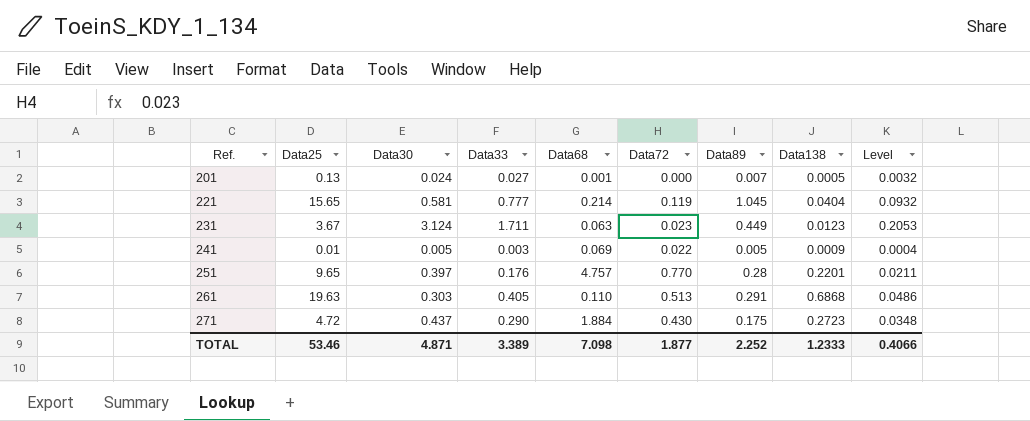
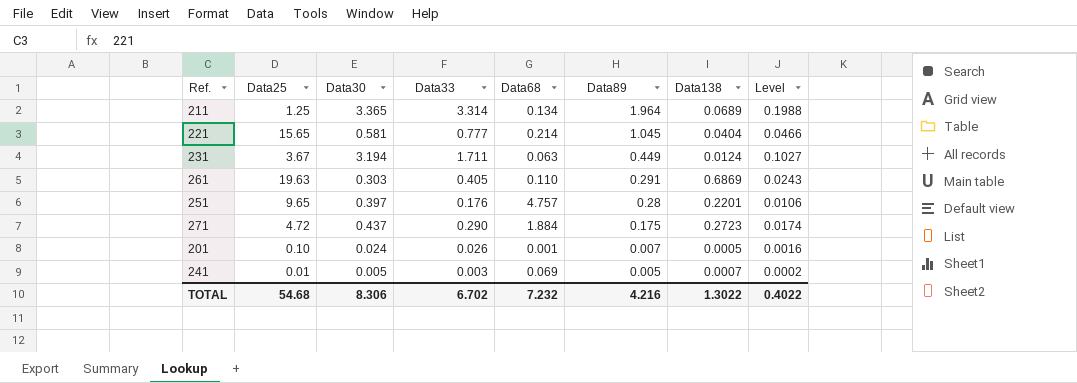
row order: Ref. ascending -> Data89 descending
column Data72 | position: 6 -> none
column Level | formula: [Data33] * 0.12 -> [Data33] * 0.06
row 211: none -> 1.25 | 3.365 | 3.314 | 0.134 | 1.964 | 0.0689 | 0.1988
231 | Data30: 3.124 -> 3.194
231 | Data138: 0.0123 -> 0.0124
261 | Data138: 0.6868 -> 0.6869
201 | Data25: 0.13 -> 0.10
201 | Data33: 0.027 -> 0.026
241 | Data138: 0.0009 -> 0.0007
TOTAL | Data25: 53.46 -> 54.68
TOTAL | Data30: 4.871 -> 8.306
TOTAL | Data33: 3.389 -> 6.702
TOTAL | Data68: 7.098 -> 7.232
TOTAL | Data89: 2.252 -> 4.216
TOTAL | Data138: 1.2333 -> 1.3022
TOTAL | Level: 0.4066 -> 0.4022

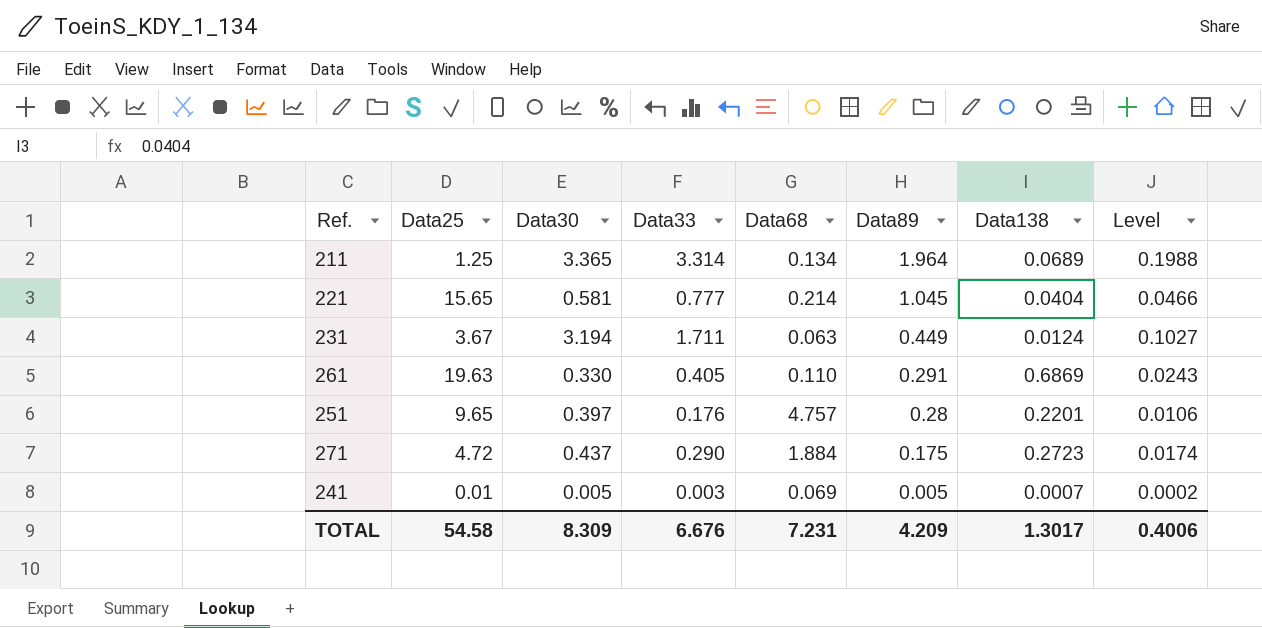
row 201: 0.10 | 0.024 | 0.026 | 0.001 | 0.007 | 0.0005 | 0.0016 -> none
261 | Data30: 0.303 -> 0.330
TOTAL | Data25: 54.68 -> 54.58
TOTAL | Data30: 8.306 -> 8.309
TOTAL | Data33: 6.702 -> 6.676
TOTAL | Data68: 7.232 -> 7.231
TOTAL | Data89: 4.216 -> 4.209
TOTAL | Data138: 1.3022 -> 1.3017
TOTAL | Level: 0.4022 -> 0.4006

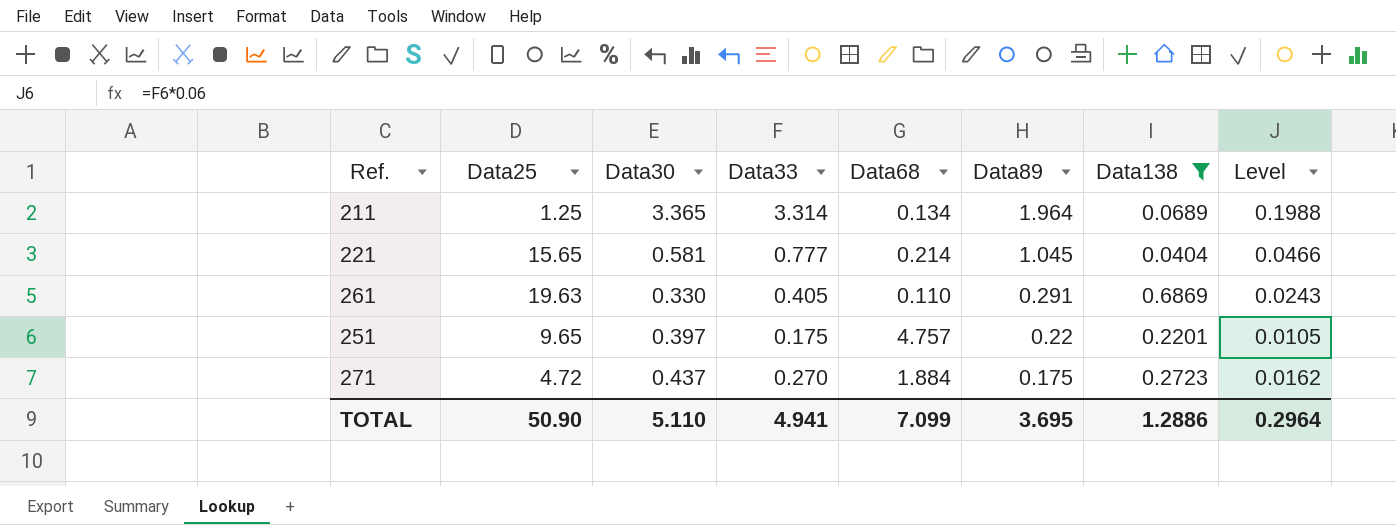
filter: none -> Data138 >= 0.0404
251 | Data33: 0.176 -> 0.175
251 | Data89: 0.28 -> 0.22
251 | Level: 0.0106 -> 0.0105
271 | Data33: 0.290 -> 0.270
271 | Level: 0.0174 -> 0.0162
TOTAL | Data25: 54.58 -> 50.90
TOTAL | Data30: 8.309 -> 5.110
TOTAL | Data33: 6.676 -> 4.941
TOTAL | Data68: 7.231 -> 7.099
TOTAL | Data89: 4.209 -> 3.695
TOTAL | Data138: 1.3017 -> 1.2886
TOTAL | Level: 0.4006 -> 0.2964

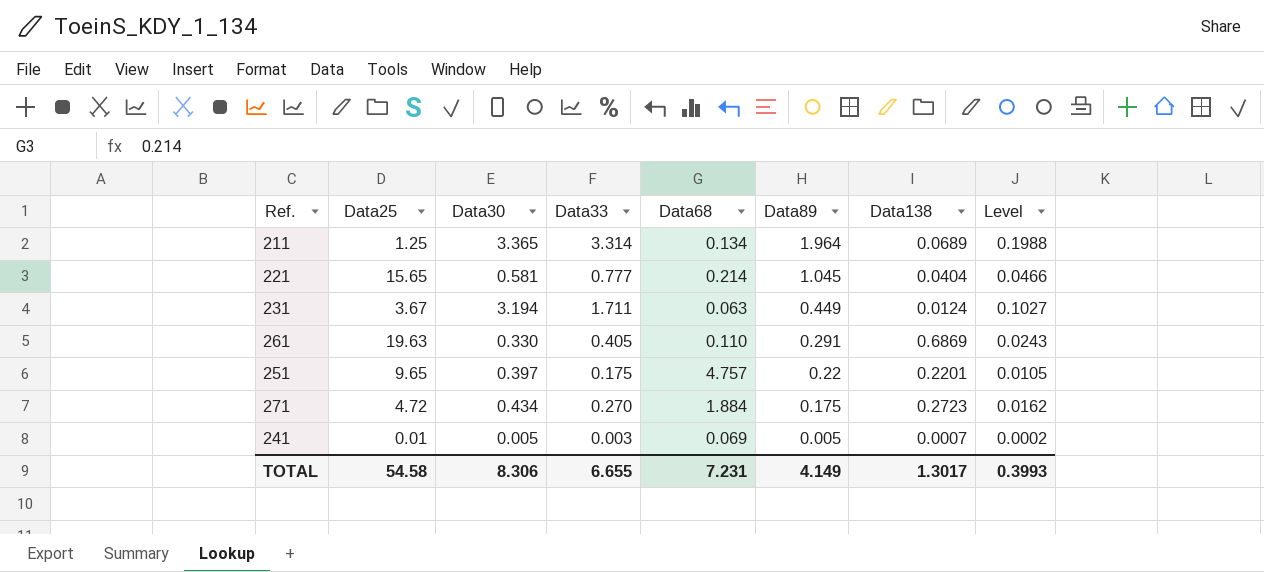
filter: Data138 >= 0.0404 -> none
271 | Data30: 0.437 -> 0.434
TOTAL | Data25: 50.90 -> 54.58
TOTAL | Data30: 5.110 -> 8.306
TOTAL | Data33: 4.941 -> 6.655
TOTAL | Data68: 7.099 -> 7.231
TOTAL | Data89: 3.695 -> 4.149
TOTAL | Data138: 1.2886 -> 1.3017
TOTAL | Level: 0.2964 -> 0.3993

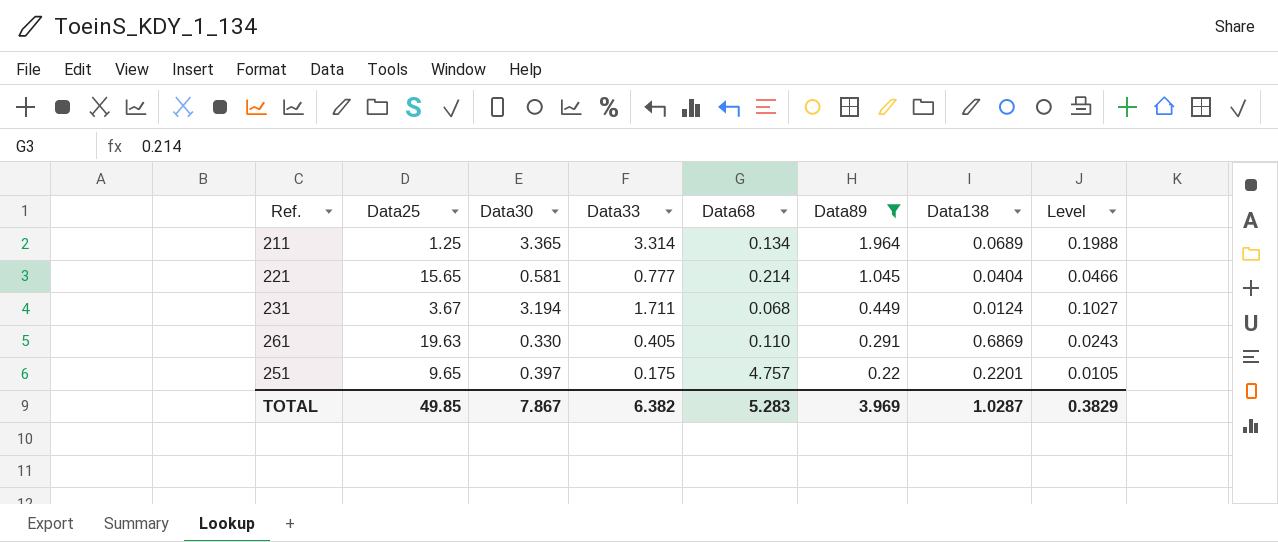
filter: none -> Data89 >= 0.22
231 | Data68: 0.063 -> 0.068
TOTAL | Data25: 54.58 -> 49.85
TOTAL | Data30: 8.306 -> 7.867
TOTAL | Data33: 6.655 -> 6.382
TOTAL | Data68: 7.231 -> 5.283
TOTAL | Data89: 4.149 -> 3.969
TOTAL | Data138: 1.3017 -> 1.0287
TOTAL | Level: 0.3993 -> 0.3829

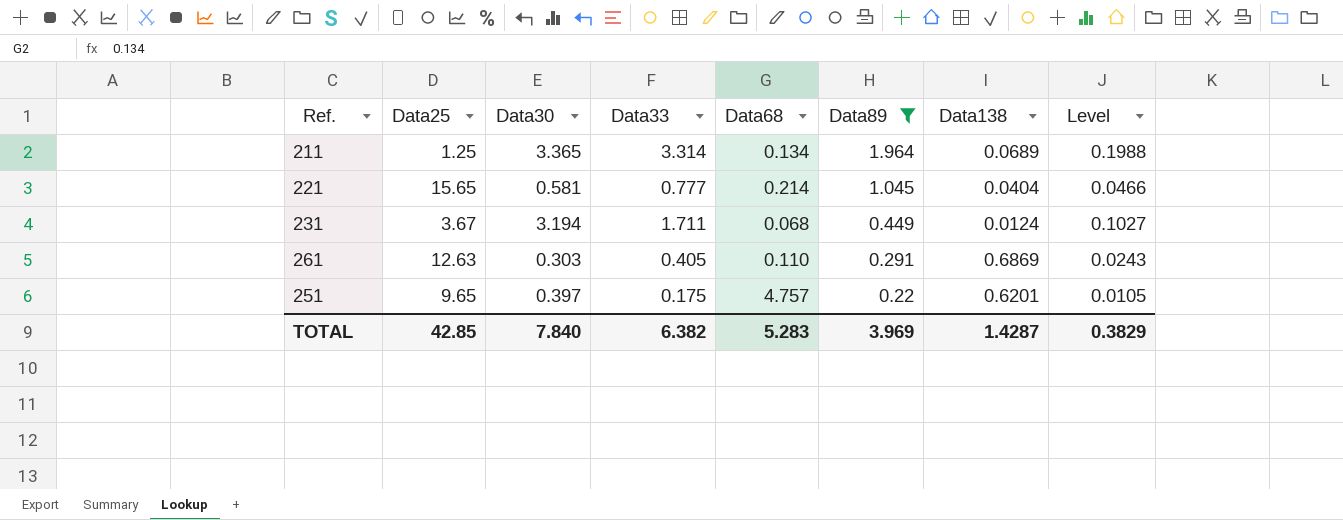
261 | Data25: 19.63 -> 12.63
261 | Data30: 0.330 -> 0.303
251 | Data138: 0.2201 -> 0.6201
TOTAL | Data25: 49.85 -> 42.85
TOTAL | Data30: 7.867 -> 7.840
TOTAL | Data138: 1.0287 -> 1.4287

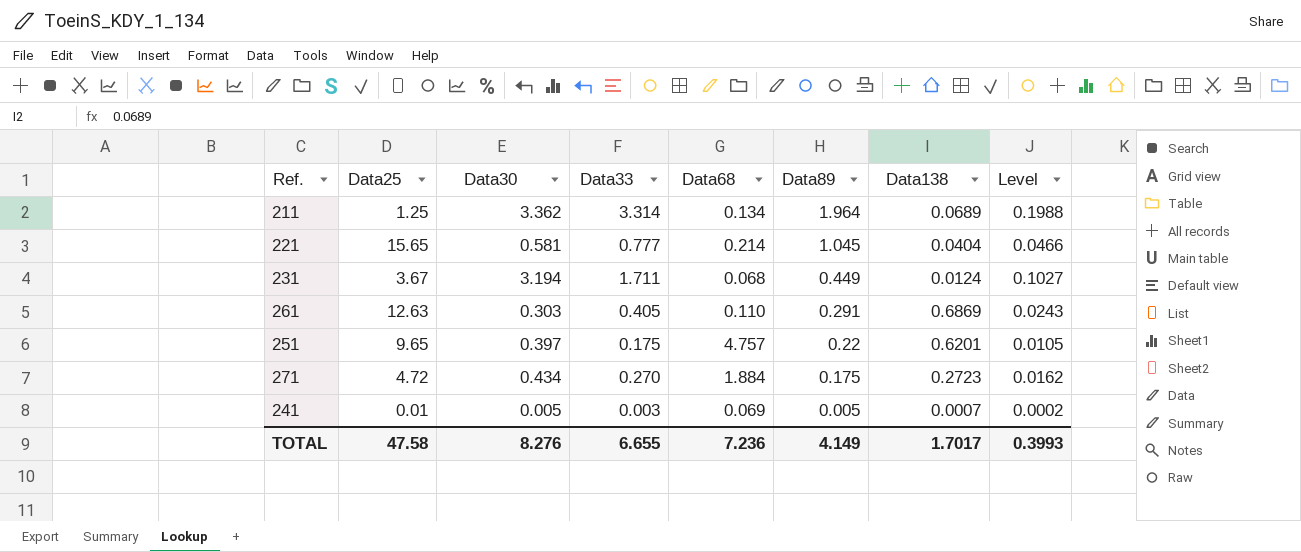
filter: Data89 >= 0.22 -> none
211 | Data30: 3.365 -> 3.362
TOTAL | Data25: 42.85 -> 47.58
TOTAL | Data30: 7.840 -> 8.276
TOTAL | Data33: 6.382 -> 6.655
TOTAL | Data68: 5.283 -> 7.236
TOTAL | Data89: 3.969 -> 4.149
TOTAL | Data138: 1.4287 -> 1.7017
TOTAL | Level: 0.3829 -> 0.3993

